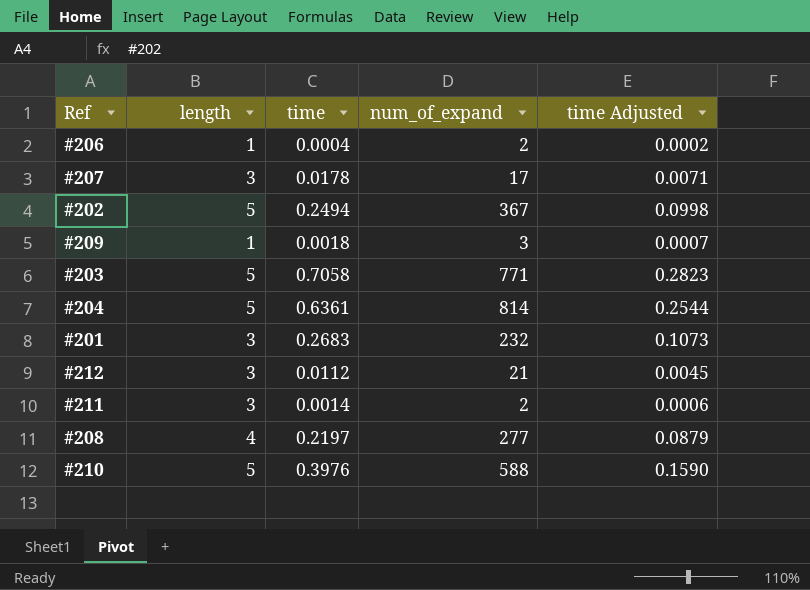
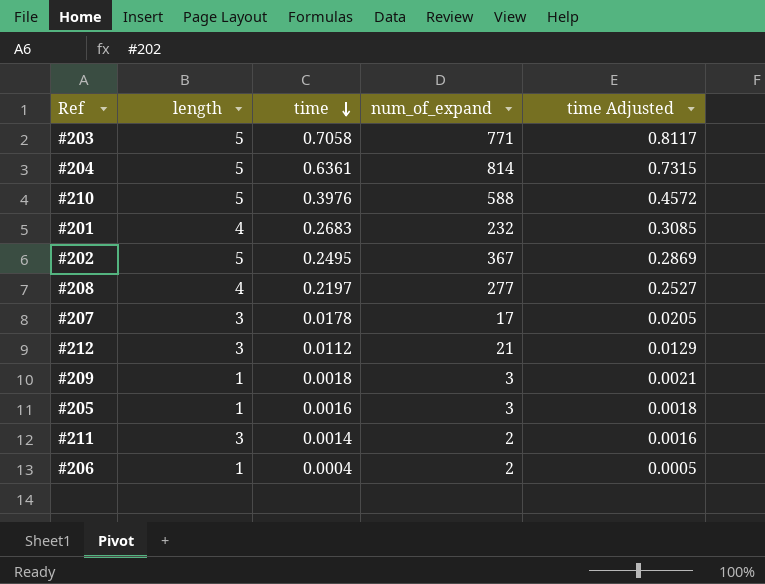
row order: none -> time descending
column time Adjusted | formula: [time] * 0.4 -> [time] * 1.15
#201 | length: 3 -> 4
#202 | time: 0.2494 -> 0.2495
row #205: none -> 1 | 0.0016 | 3 | 0.0018

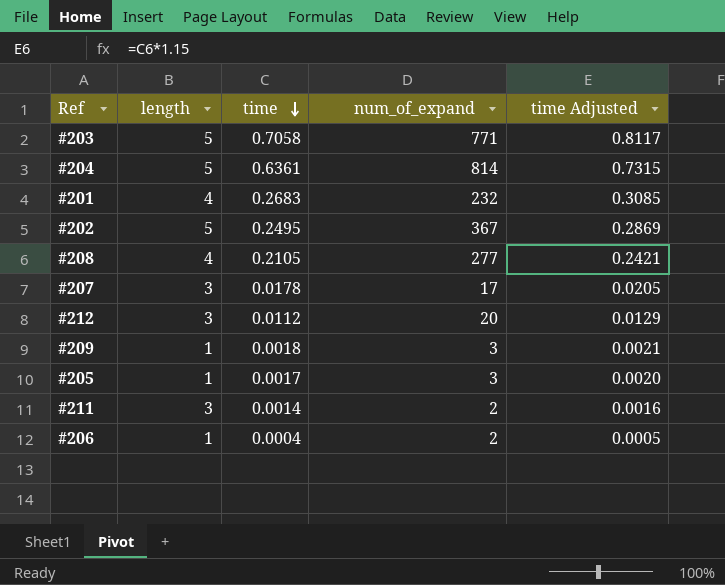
row #210: 5 | 0.3976 | 588 | 0.4572 -> none
#208 | time: 0.2197 -> 0.2105
#208 | time Adjusted: 0.2527 -> 0.2421
#212 | num_of_expand: 21 -> 20
#205 | time: 0.0016 -> 0.0017
#205 | time Adjusted: 0.0018 -> 0.0020

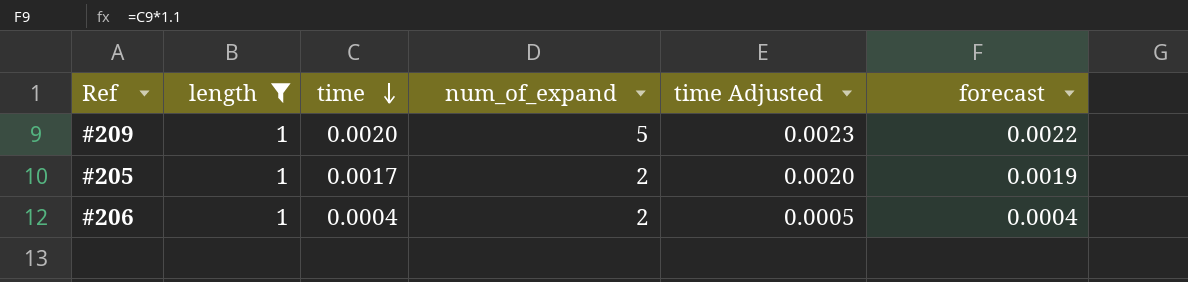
filter: none -> length = 1
column forecast | formula: none -> [time] * 1.1
#209 | time: 0.0018 -> 0.0020
#209 | num_of_expand: 3 -> 5
#209 | time Adjusted: 0.0021 -> 0.0023
#205 | num_of_expand: 3 -> 2

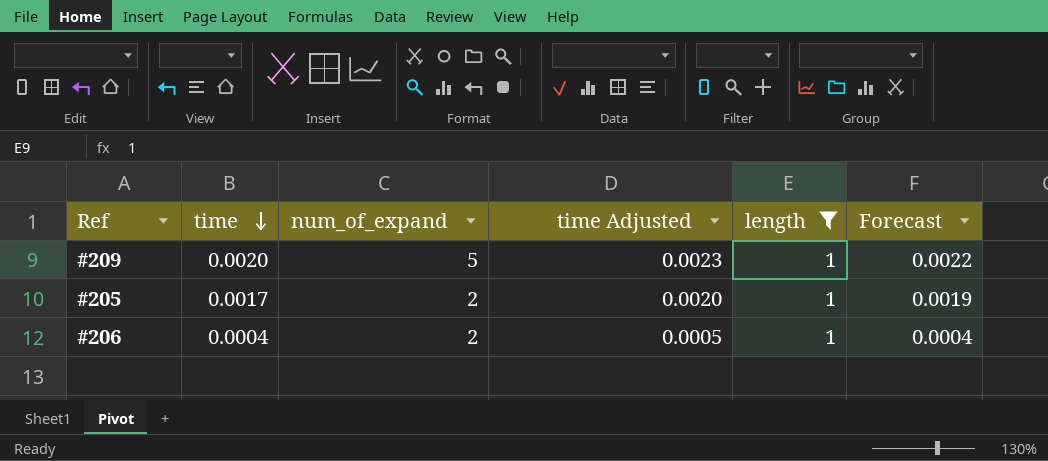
column length | position: 2 -> 5
column name: forecast -> Forecast

